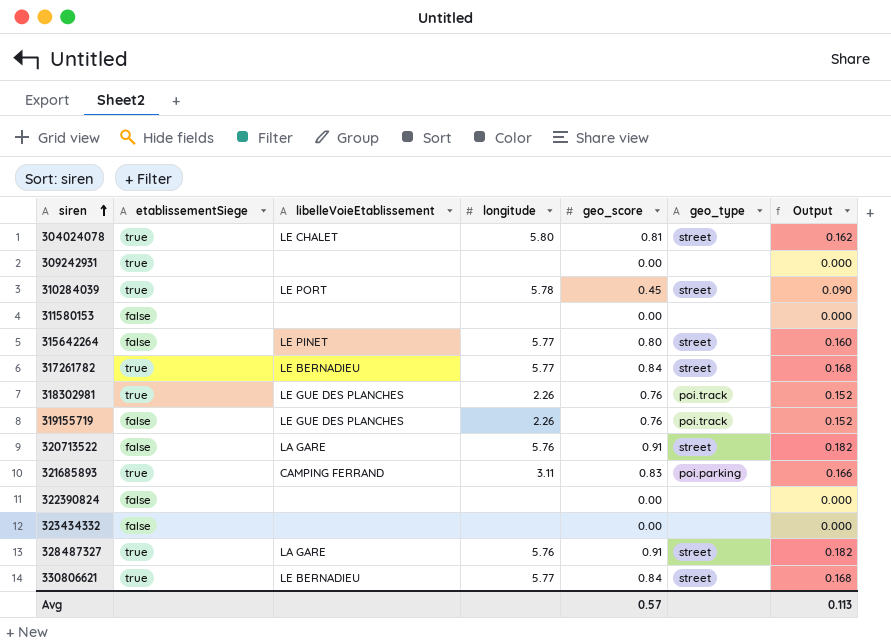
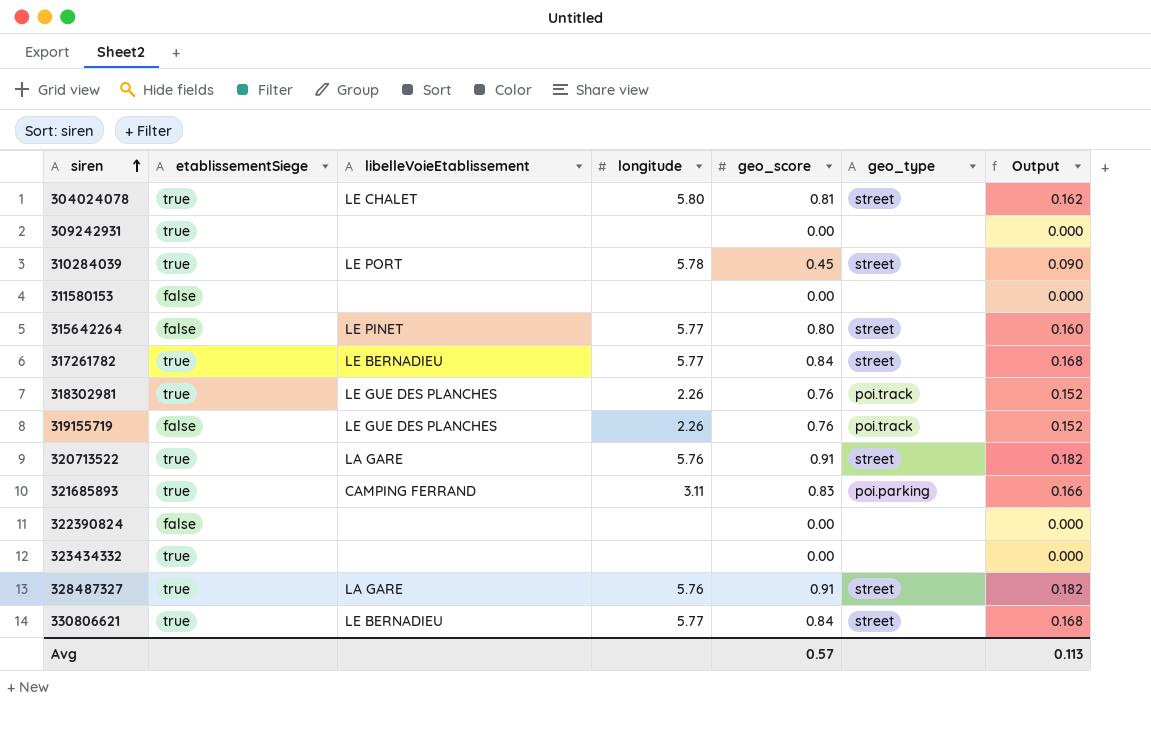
320713522 | etablissementSiege: false -> true
323434332 | etablissementSiege: false -> true

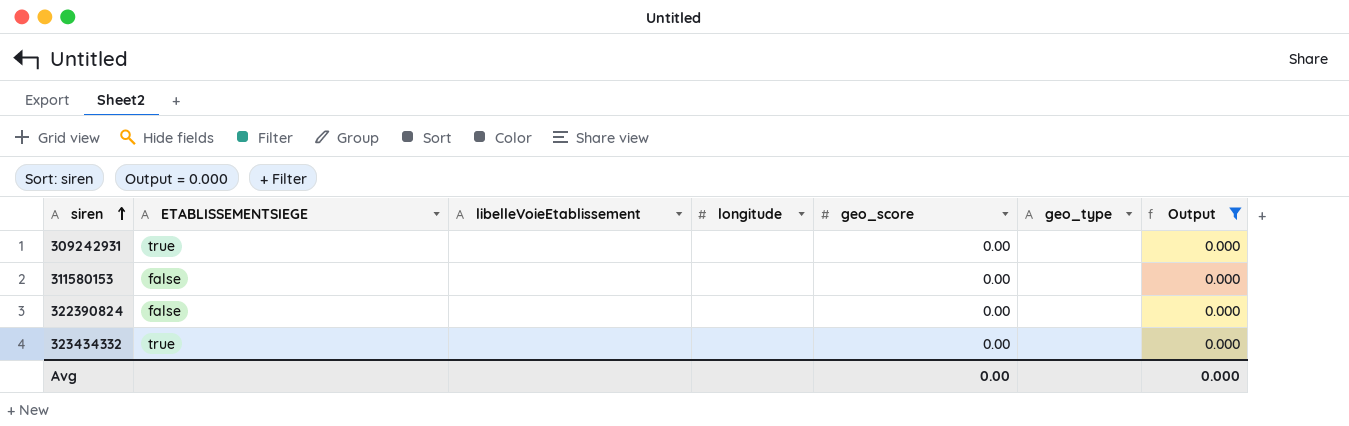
filter: none -> Output = 0.000
column name: etablissementSiege -> ETABLISSEMENTSIEGE
Avg | geo_score: 0.57 -> 0.00
Avg | Output: 0.113 -> 0.000

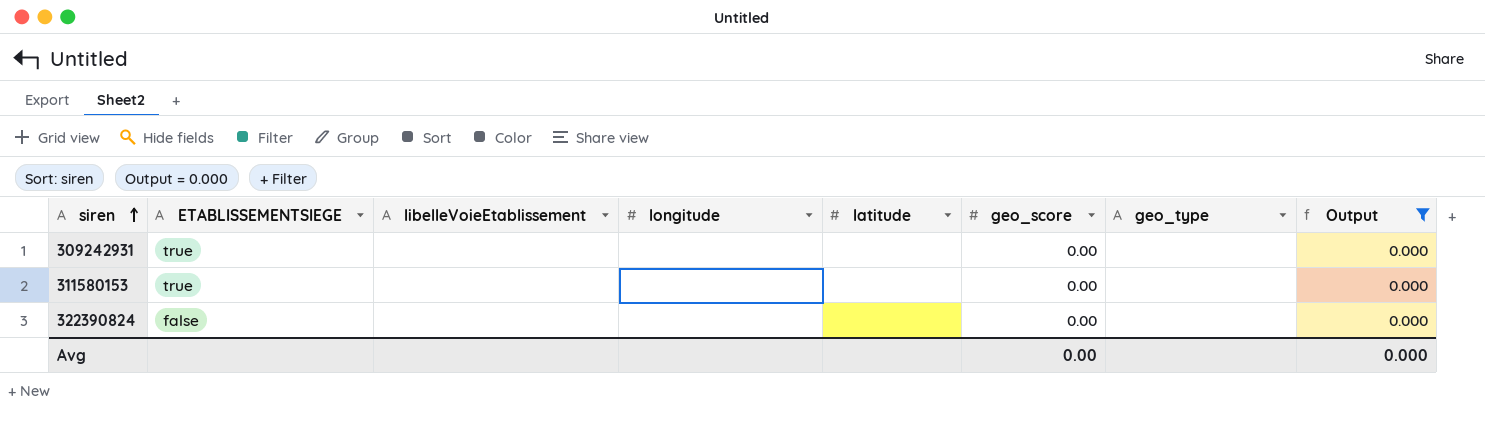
column latitude | position: none -> 5
row 323434332: true | none | none | 0.00 | none | 0.000 -> none
311580153 | ETABLISSEMENTSIEGE: false -> true

